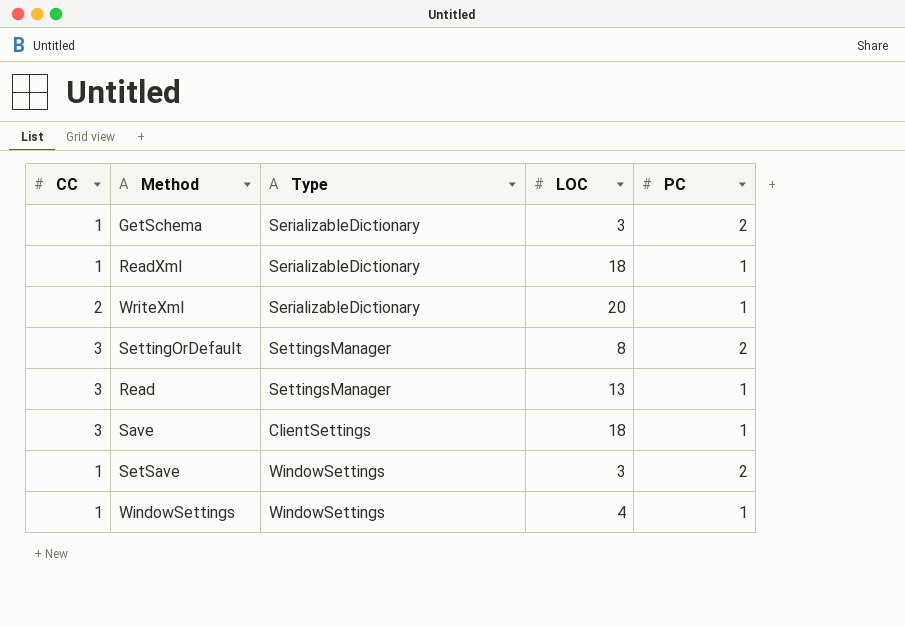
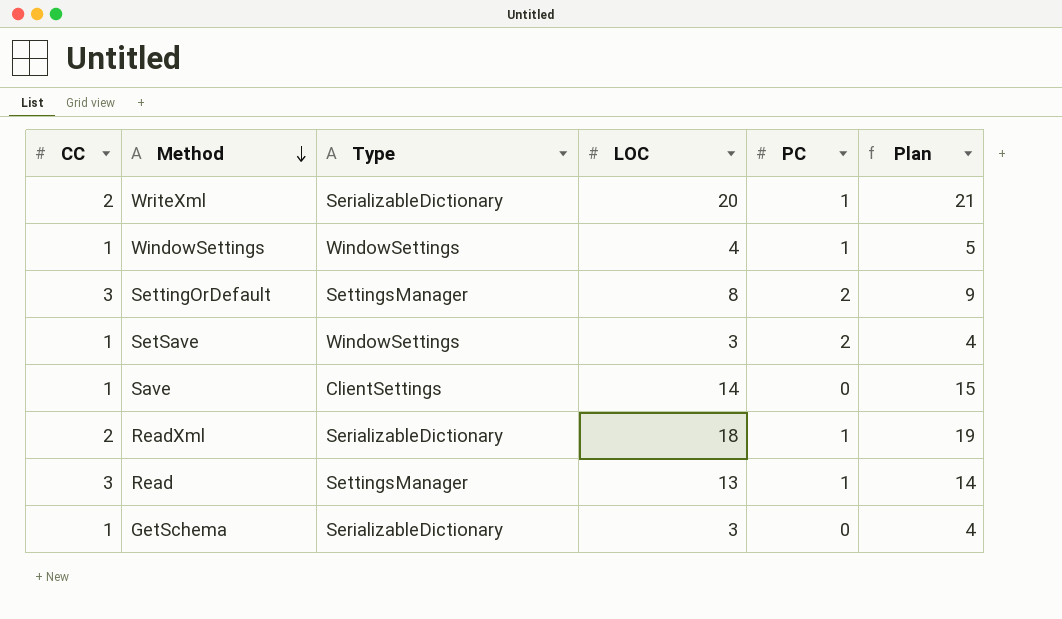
row order: none -> Method descending
column Plan | formula: none -> [LOC] + 1
Save | CC: 3 -> 1
Save | LOC: 18 -> 14
Save | PC: 1 -> 0
ReadXml | CC: 1 -> 2
GetSchema | PC: 2 -> 0

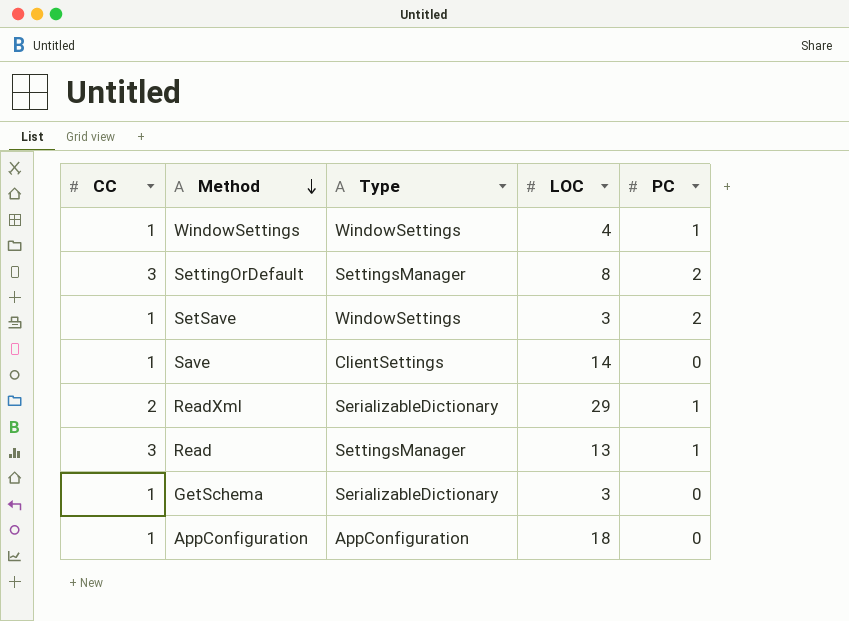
column Plan | formula: [LOC] + 1 -> none
row WriteXml: 2 | SerializableDictionary | 20 | 1 | 21 -> none
ReadXml | LOC: 18 -> 29
row AppConfiguration: none -> 1 | AppConfiguration | 18 | 0

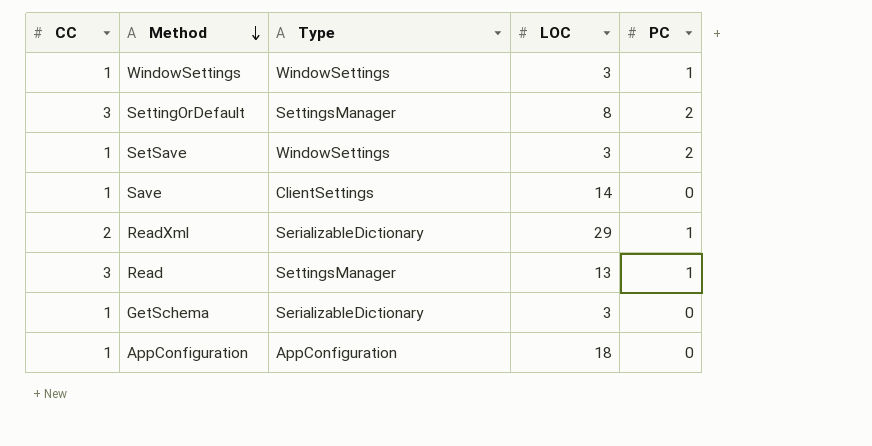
WindowSettings | LOC: 4 -> 3

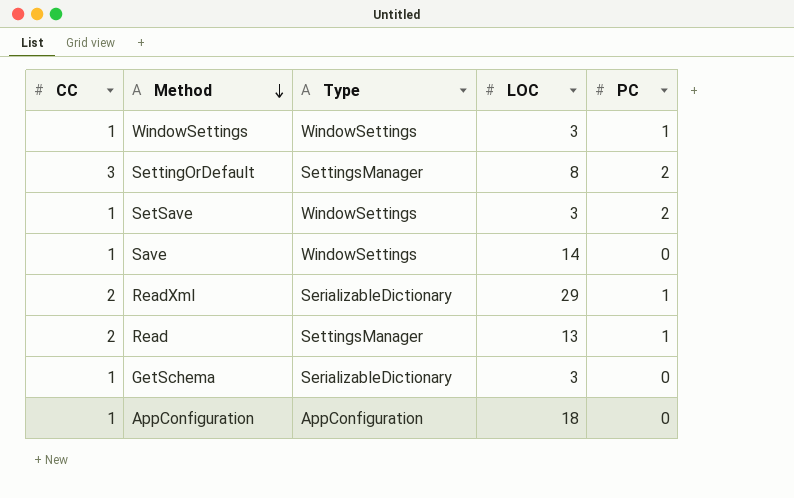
Save | Type: ClientSettings -> WindowSettings
Read | CC: 3 -> 2

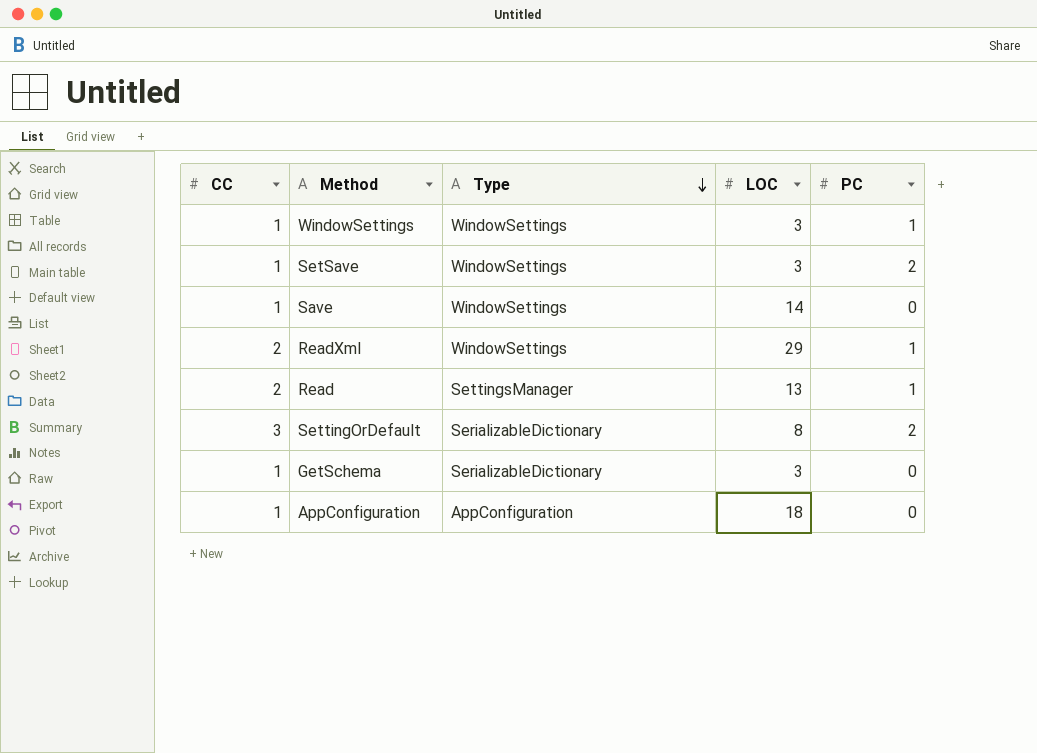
row order: Method descending -> Type descending
ReadXml | Type: SerializableDictionary -> WindowSettings
SettingOrDefault | Type: SettingsManager -> SerializableDictionary

